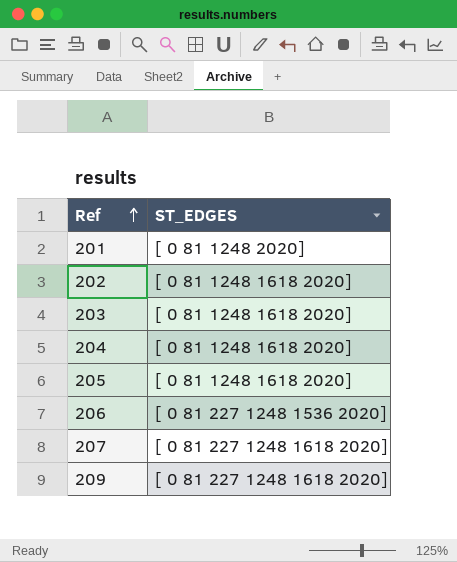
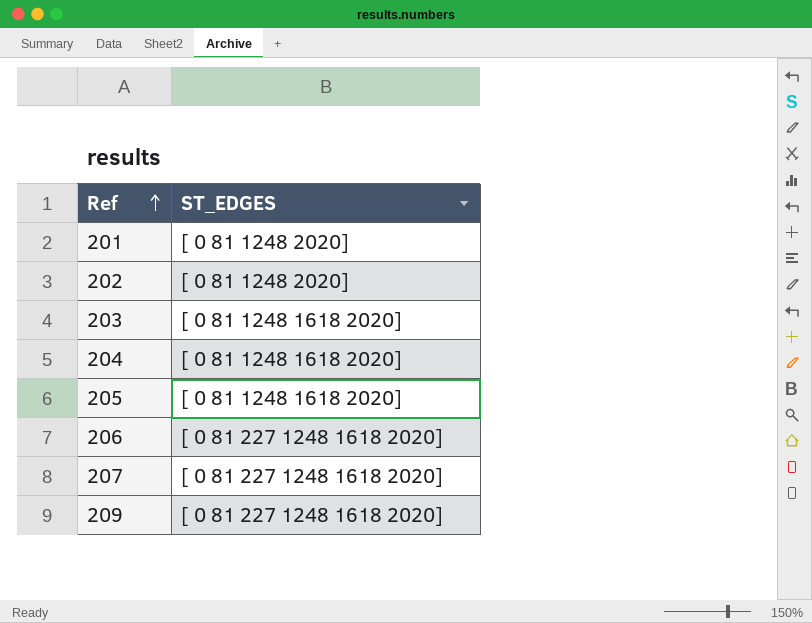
202 | ST_EDGES: [ 0 81 1248 1618 2020] -> [ 0 81 1248 2020]
206 | ST_EDGES: [ 0 81 227 1248 1536 2020] -> [ 0 81 227 1248 1618 2020]

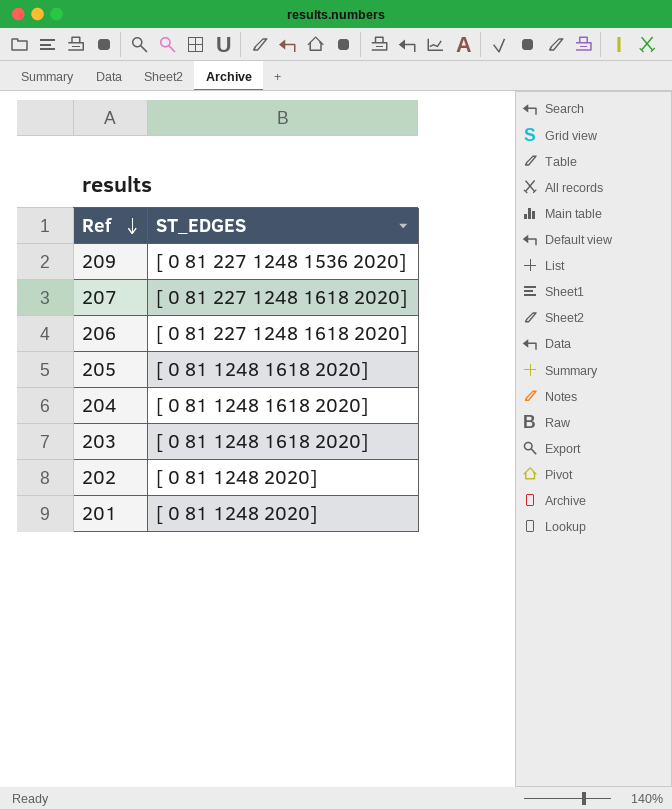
row order: Ref ascending -> Ref descending
209 | ST_EDGES: [ 0 81 227 1248 1618 2020] -> [ 0 81 227 1248 1536 2020]

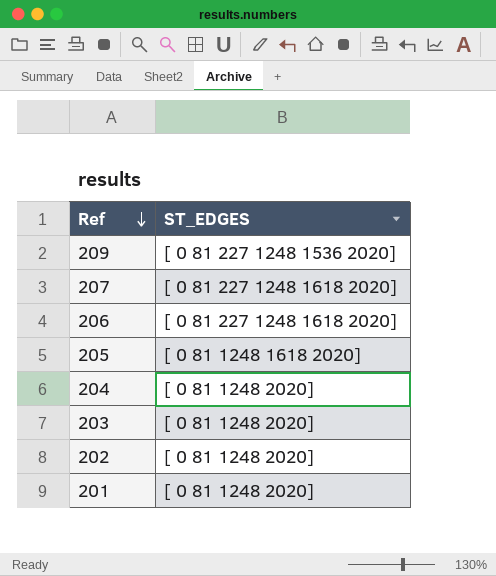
204 | ST_EDGES: [ 0 81 1248 1618 2020] -> [ 0 81 1248 2020]
203 | ST_EDGES: [ 0 81 1248 1618 2020] -> [ 0 81 1248 2020]

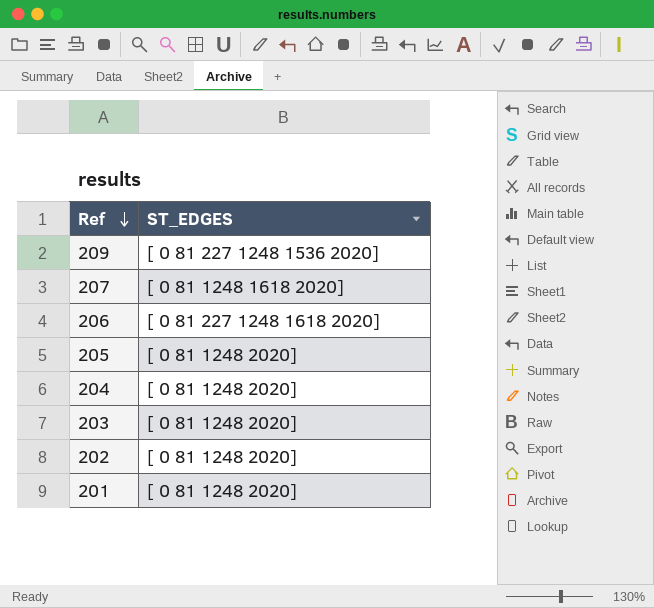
207 | ST_EDGES: [ 0 81 227 1248 1618 2020] -> [ 0 81 1248 1618 2020]
205 | ST_EDGES: [ 0 81 1248 1618 2020] -> [ 0 81 1248 2020]

